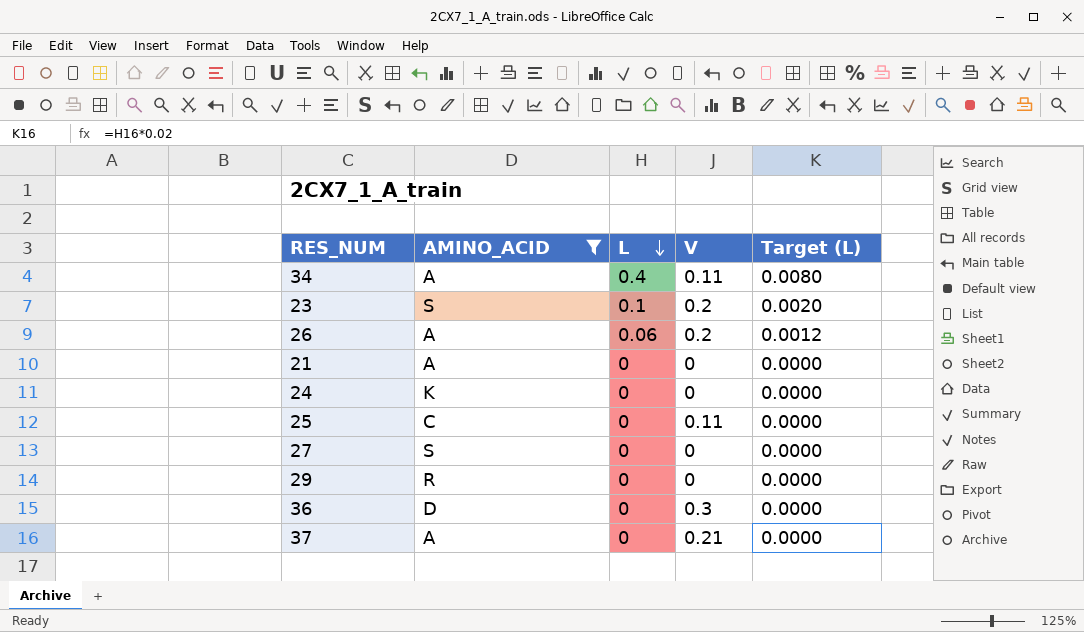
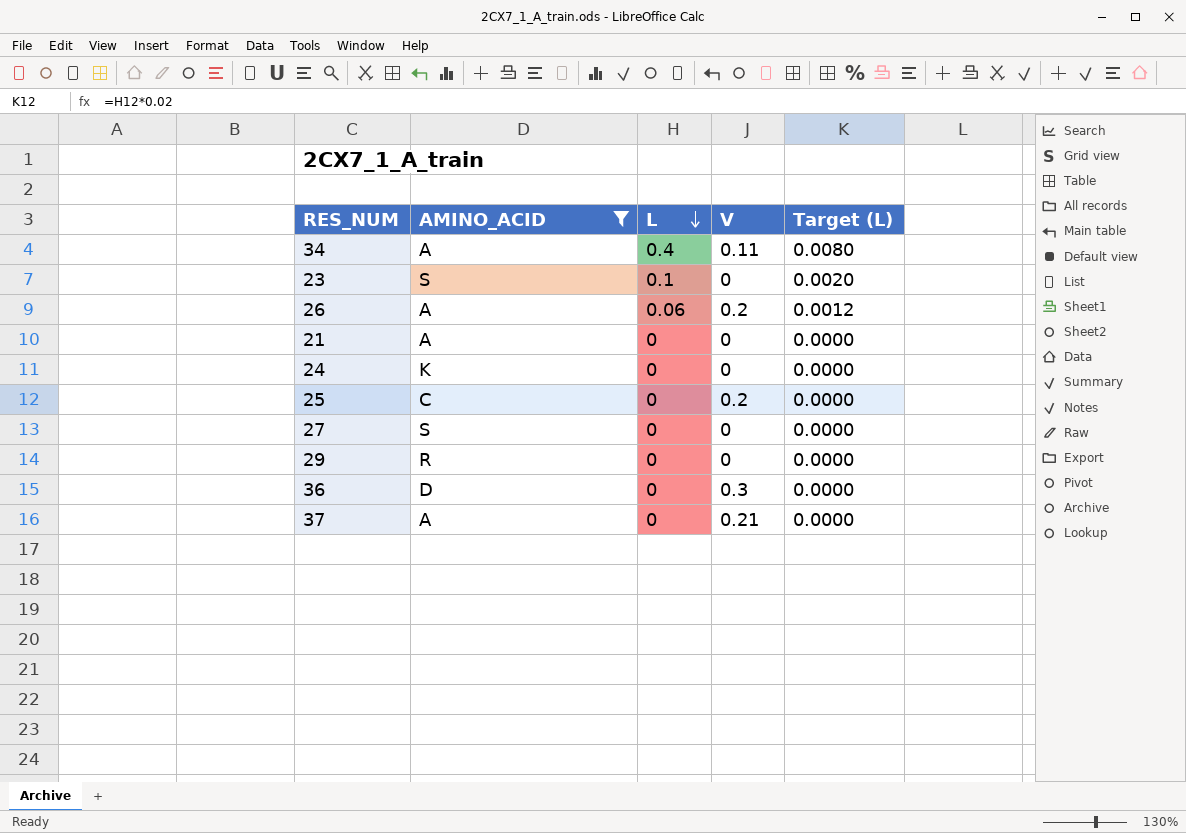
23 | V: 0.2 -> 0
25 | V: 0.11 -> 0.2

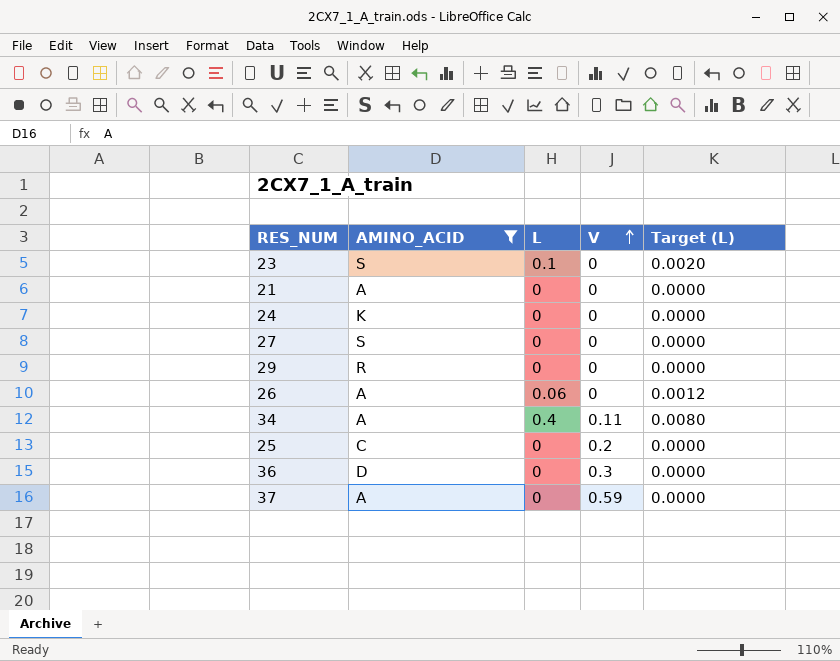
row order: L descending -> V ascending
26 | V: 0.2 -> 0
37 | V: 0.21 -> 0.59

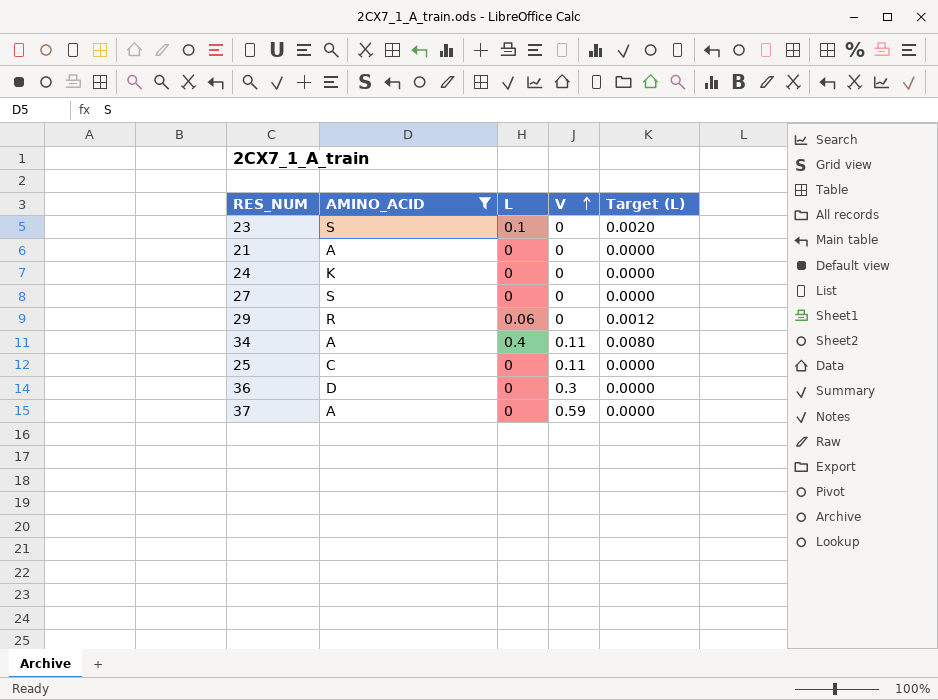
row 26: A | 0.06 | 0 | 0.0012 -> none
29 | L: 0 -> 0.06
29 | Target (L): 0.0000 -> 0.0012
25 | V: 0.2 -> 0.11

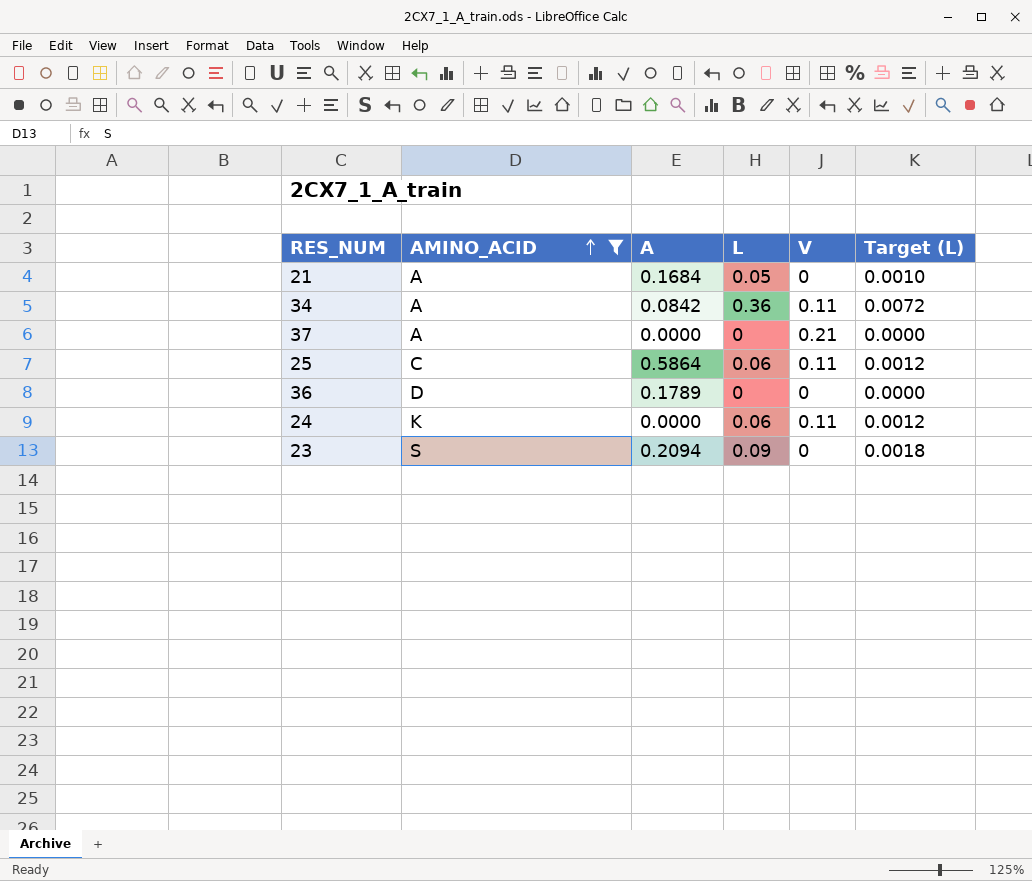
row order: V ascending -> AMINO_ACID ascending
column A | position: none -> 3
row 27: S | 0 | 0 | 0.0000 -> none
row 29: R | 0.06 | 0 | 0.0012 -> none
21 | L: 0 -> 0.05
21 | Target (L): 0.0000 -> 0.0010
34 | L: 0.4 -> 0.36
34 | Target (L): 0.0080 -> 0.0072
37 | V: 0.59 -> 0.21
25 | L: 0 -> 0.06
25 | Target (L): 0.0000 -> 0.0012
36 | V: 0.3 -> 0
24 | L: 0 -> 0.06
24 | V: 0 -> 0.11
24 | Target (L): 0.0000 -> 0.0012
23 | L: 0.1 -> 0.09
23 | Target (L): 0.0020 -> 0.0018

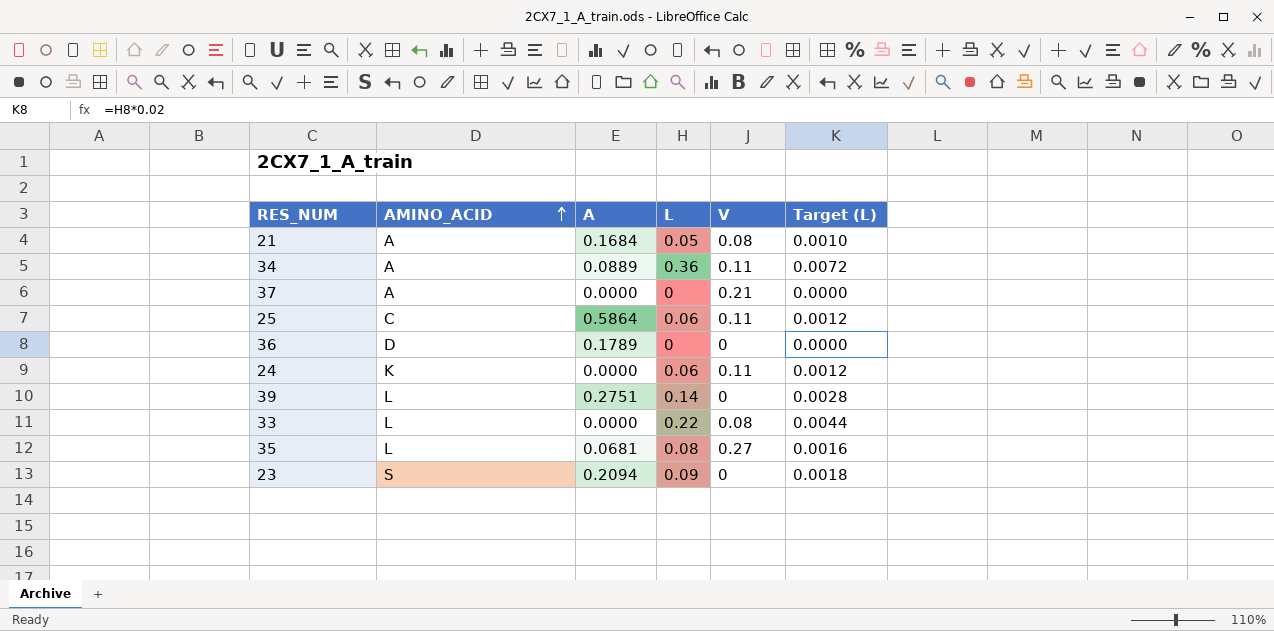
filter: AMINO_ACID != L -> none
21 | V: 0 -> 0.08
34 | A: 0.0842 -> 0.0889

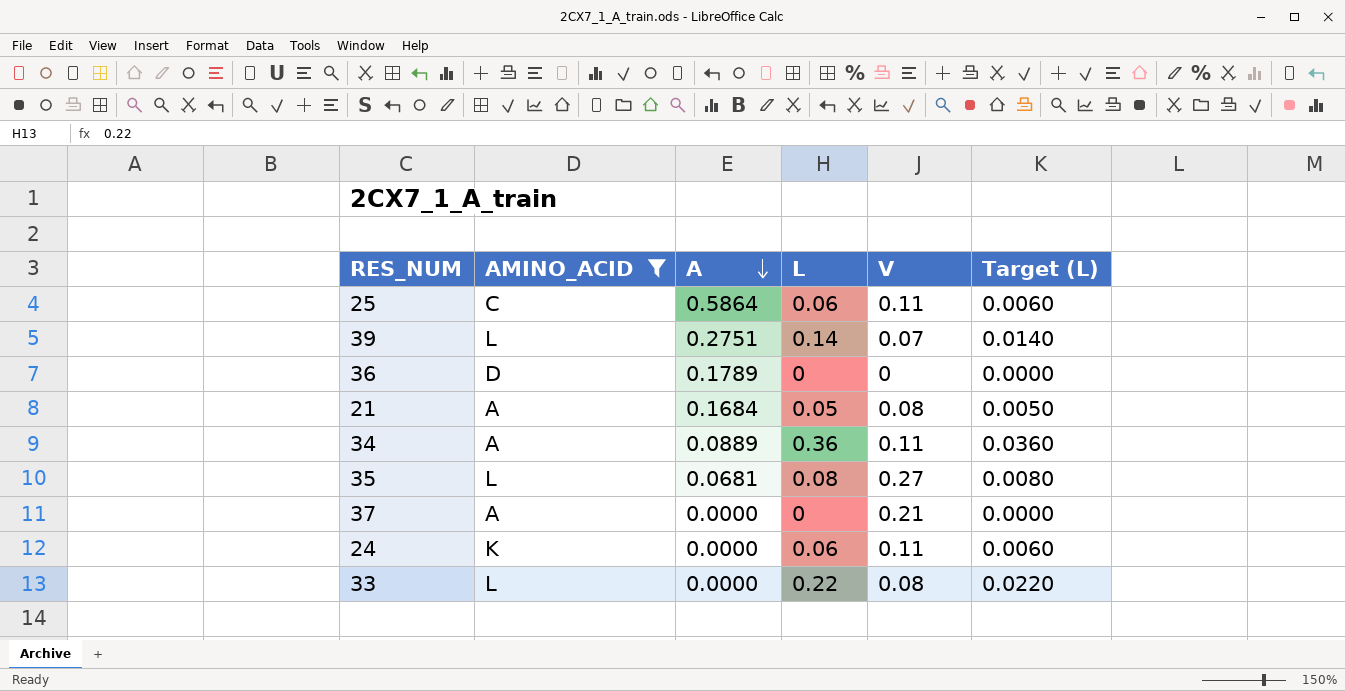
filter: none -> AMINO_ACID != S
row order: AMINO_ACID ascending -> A descending
column Target (L) | formula: [L] * 0.02 -> [L] * 0.1
39 | V: 0 -> 0.07

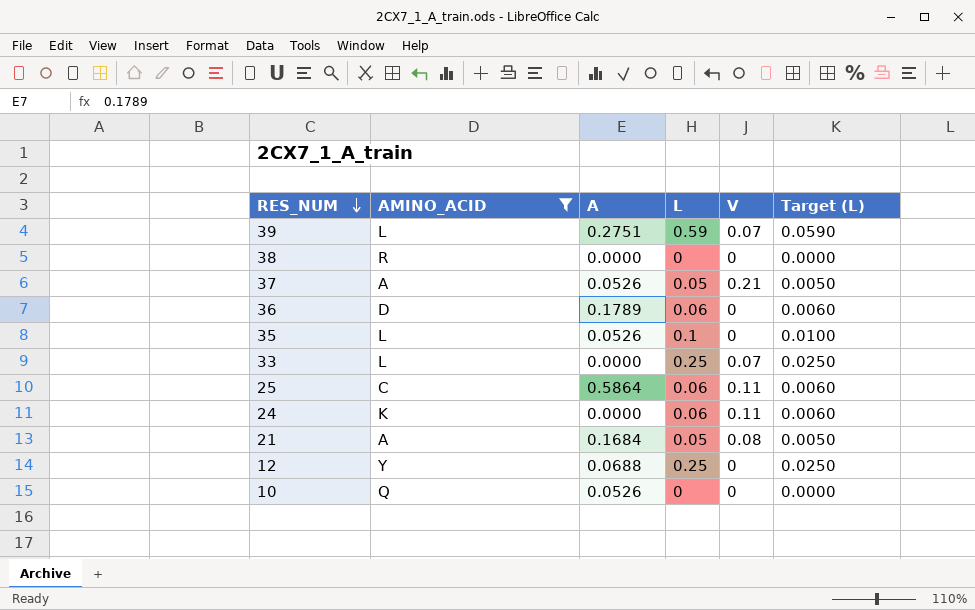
row order: A descending -> RES_NUM descending
row 34: A | 0.0889 | 0.36 | 0.11 | 0.0360 -> none
39 | L: 0.14 -> 0.59
39 | Target (L): 0.0140 -> 0.0590
row 38: none -> R | 0.0000 | 0 | 0 | 0.0000
37 | A: 0.0000 -> 0.0526
37 | L: 0 -> 0.05
37 | Target (L): 0.0000 -> 0.0050
36 | L: 0 -> 0.06
36 | Target (L): 0.0000 -> 0.0060
35 | A: 0.0681 -> 0.0526
35 | L: 0.08 -> 0.1
35 | V: 0.27 -> 0
35 | Target (L): 0.0080 -> 0.0100
33 | L: 0.22 -> 0.25
33 | V: 0.08 -> 0.07
33 | Target (L): 0.0220 -> 0.0250
row 12: none -> Y | 0.0688 | 0.25 | 0 | 0.0250
row 10: none -> Q | 0.0526 | 0 | 0 | 0.0000

